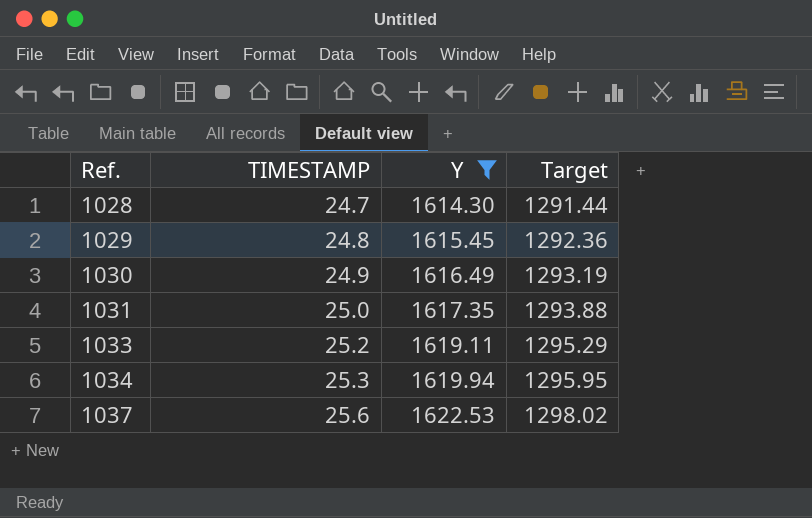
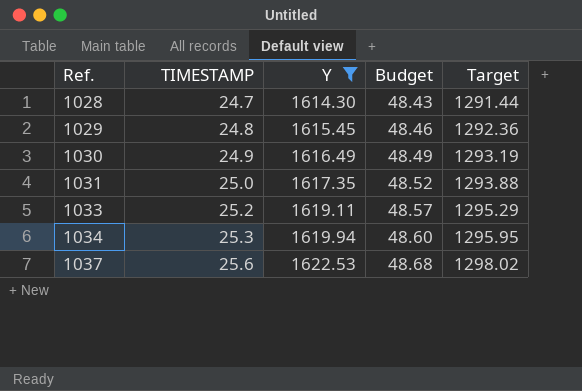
column Budget | formula: none -> [Y] * 0.03

